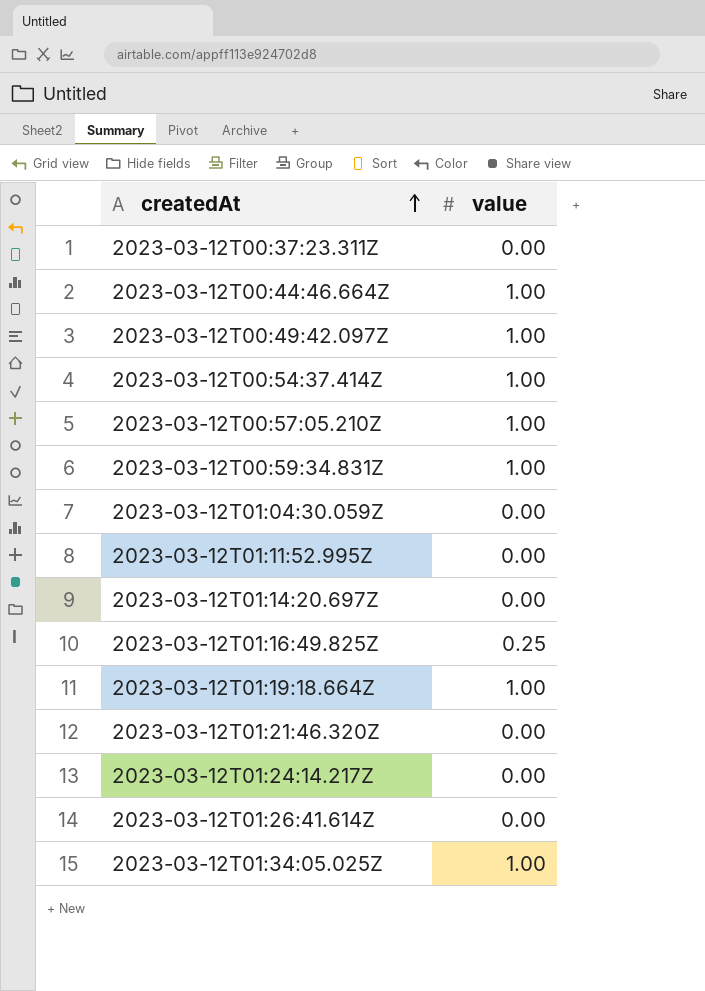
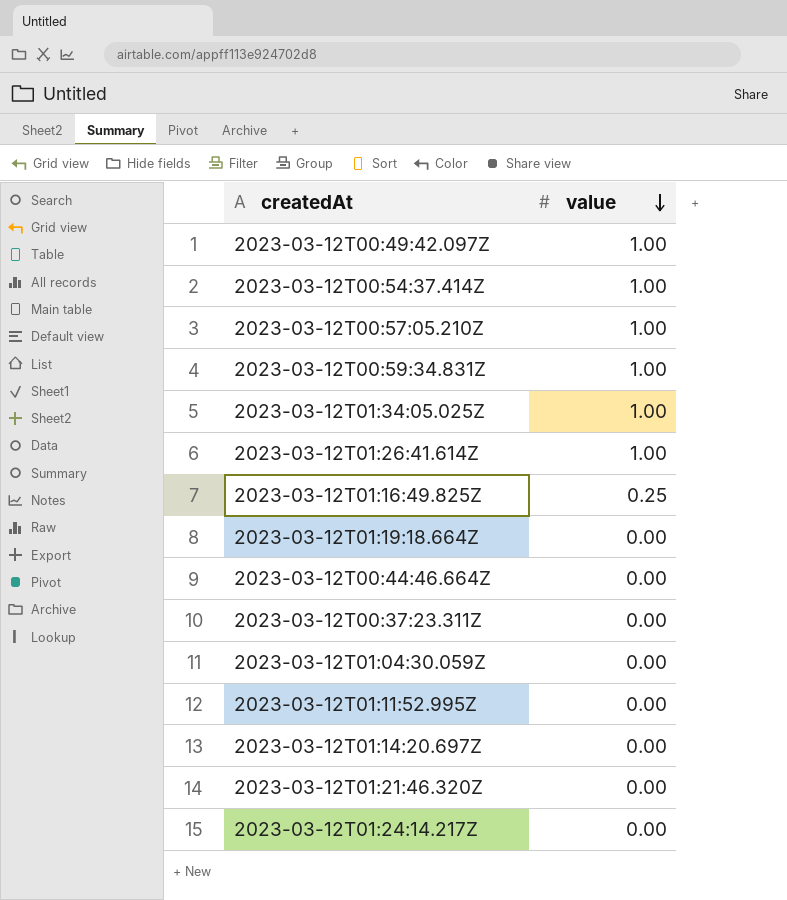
row order: createdAt ascending -> value descending
2023-03-12T01:26:41.614Z | value: 0.00 -> 1.00
2023-03-12T01:19:18.664Z | value: 1.00 -> 0.00
2023-03-12T00:44:46.664Z | value: 1.00 -> 0.00

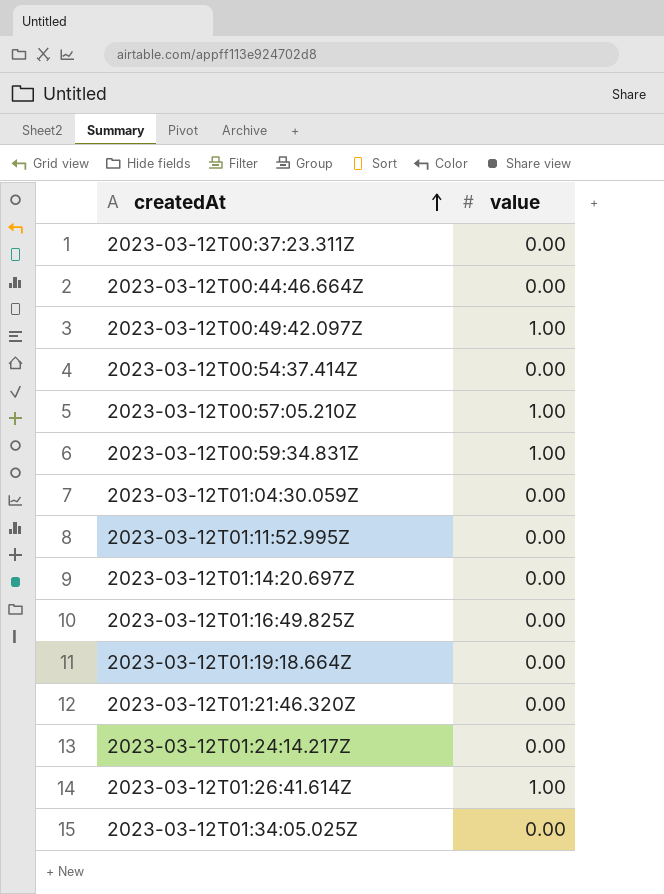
row order: value descending -> createdAt ascending
2023-03-12T00:54:37.414Z | value: 1.00 -> 0.00
2023-03-12T01:16:49.825Z | value: 0.25 -> 0.00
2023-03-12T01:34:05.025Z | value: 1.00 -> 0.00

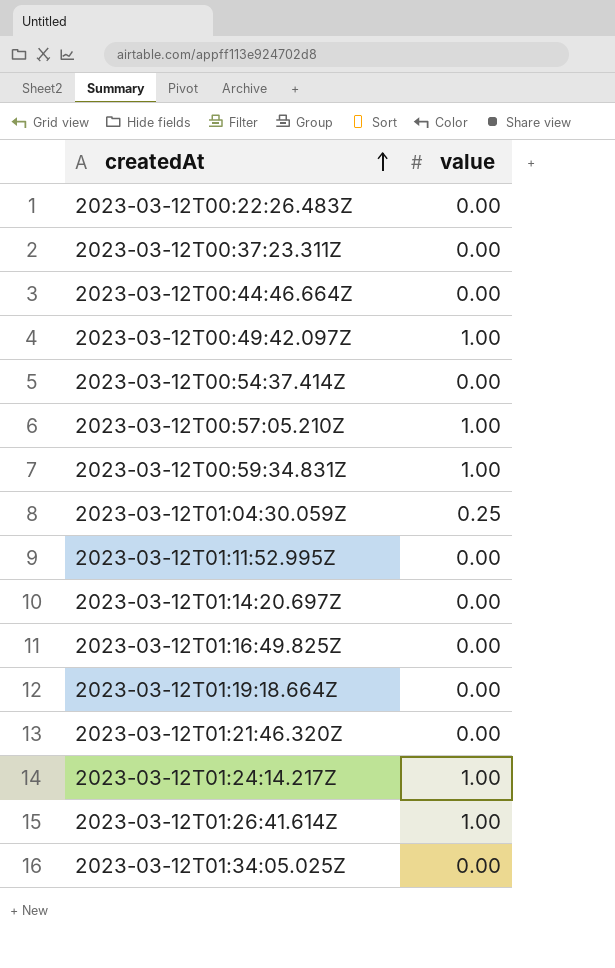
row 2023-03-12T00:22:26.483Z: none -> 0.00
2023-03-12T01:04:30.059Z | value: 0.00 -> 0.25
2023-03-12T01:24:14.217Z | value: 0.00 -> 1.00

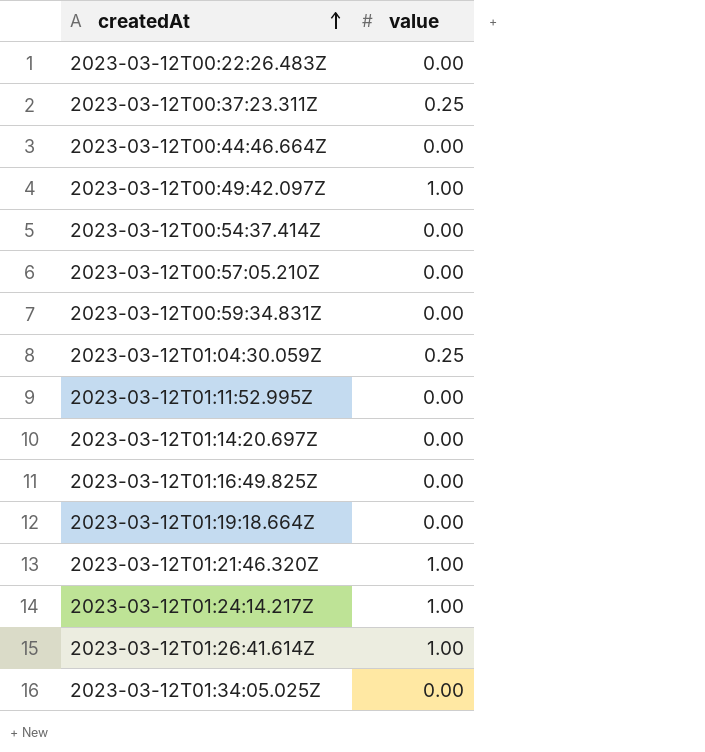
2023-03-12T00:37:23.311Z | value: 0.00 -> 0.25
2023-03-12T00:57:05.210Z | value: 1.00 -> 0.00
2023-03-12T00:59:34.831Z | value: 1.00 -> 0.00
2023-03-12T01:21:46.320Z | value: 0.00 -> 1.00

